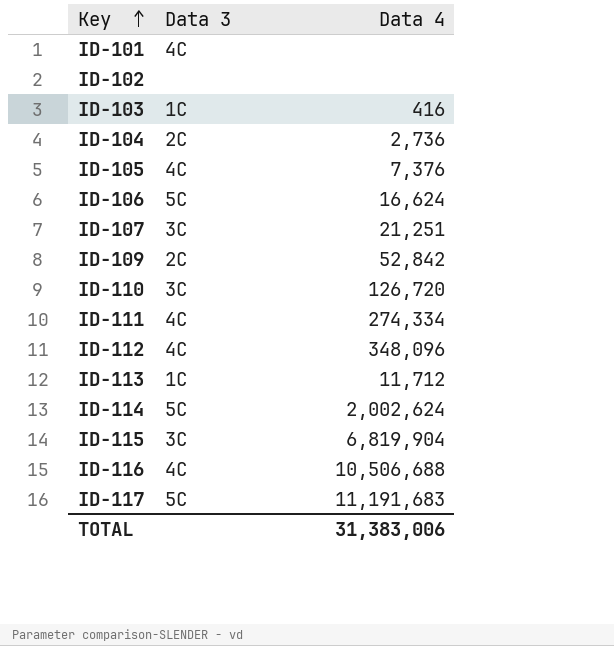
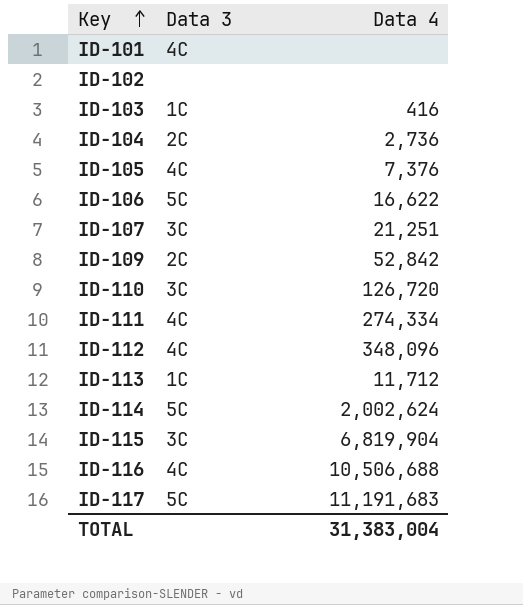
ID-106 | Data 4: 16,624 -> 16,622
TOTAL | Data 4: 31,383,006 -> 31,383,004

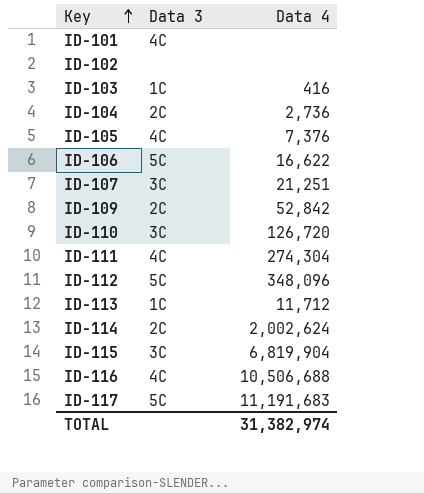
ID-111 | Data 4: 274,334 -> 274,304
ID-112 | Data 3: 4C -> 5C
ID-114 | Data 3: 5C -> 2C
TOTAL | Data 4: 31,383,004 -> 31,382,974

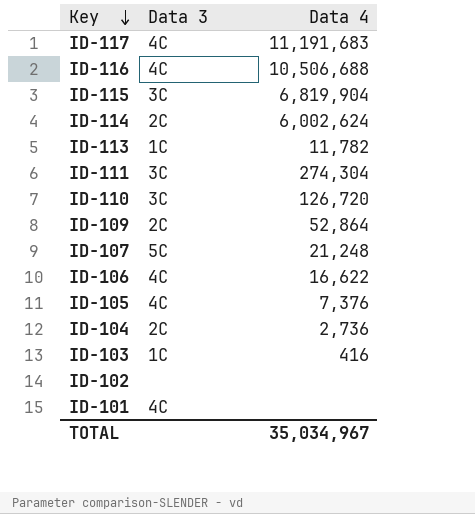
row order: Key ascending -> Key descending
row ID-112: 5C | 348,096 -> none
ID-117 | Data 3: 5C -> 4C
ID-114 | Data 4: 2,002,624 -> 6,002,624
ID-113 | Data 4: 11,712 -> 11,782
ID-111 | Data 3: 4C -> 3C
ID-109 | Data 4: 52,842 -> 52,864
ID-107 | Data 3: 3C -> 5C
ID-107 | Data 4: 21,251 -> 21,248
ID-106 | Data 3: 5C -> 4C
TOTAL | Data 4: 31,382,974 -> 35,034,967

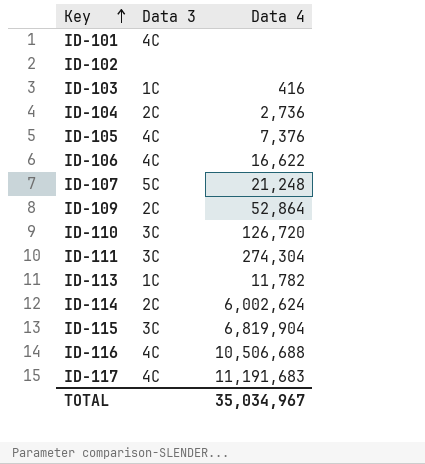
row order: Key descending -> Key ascending

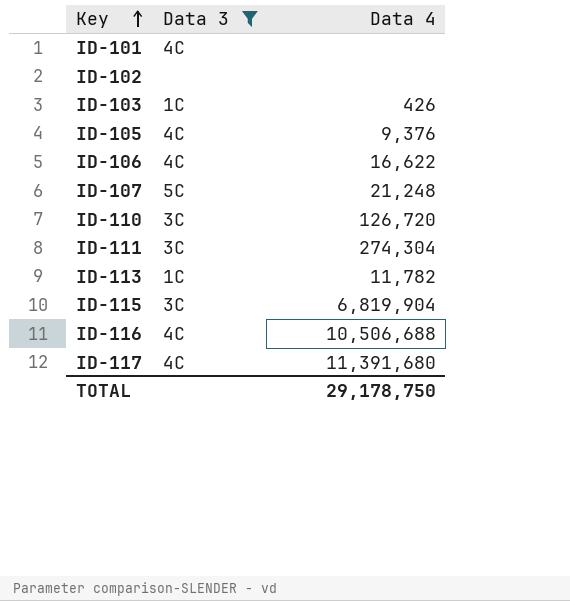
filter: none -> Data 3 != 2C
ID-103 | Data 4: 416 -> 426
ID-105 | Data 4: 7,376 -> 9,376
ID-117 | Data 4: 11,191,683 -> 11,391,680
TOTAL | Data 4: 35,034,967 -> 29,178,750

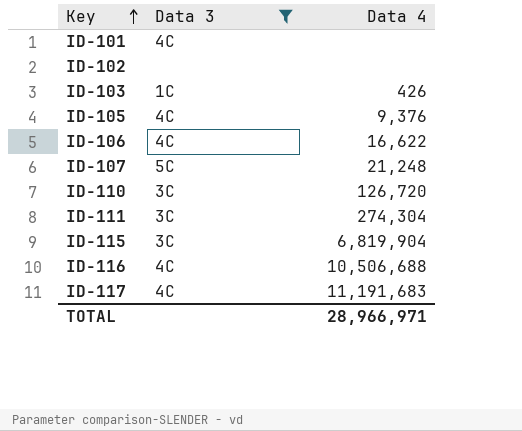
row ID-113: 1C | 11,782 -> none
ID-117 | Data 4: 11,391,680 -> 11,191,683
TOTAL | Data 4: 29,178,750 -> 28,966,971

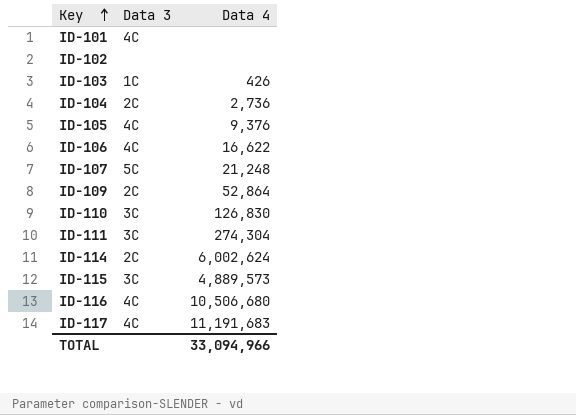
filter: Data 3 != 2C -> none
ID-110 | Data 4: 126,720 -> 126,830
ID-115 | Data 4: 6,819,904 -> 4,889,573
ID-116 | Data 4: 10,506,688 -> 10,506,680
TOTAL | Data 4: 28,966,971 -> 33,094,966

